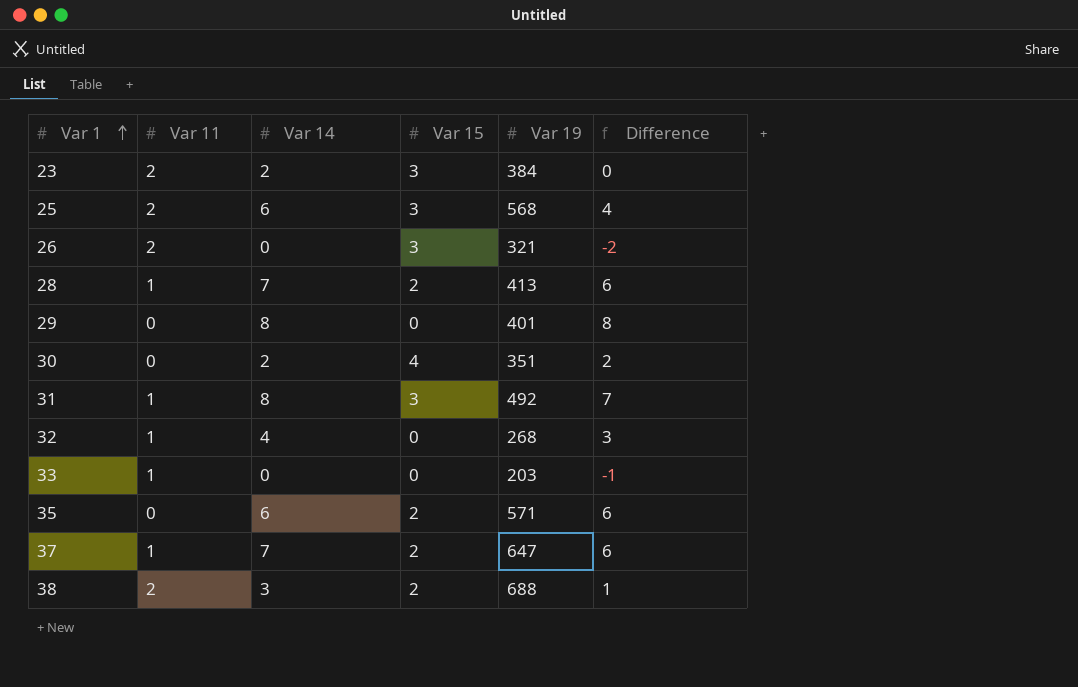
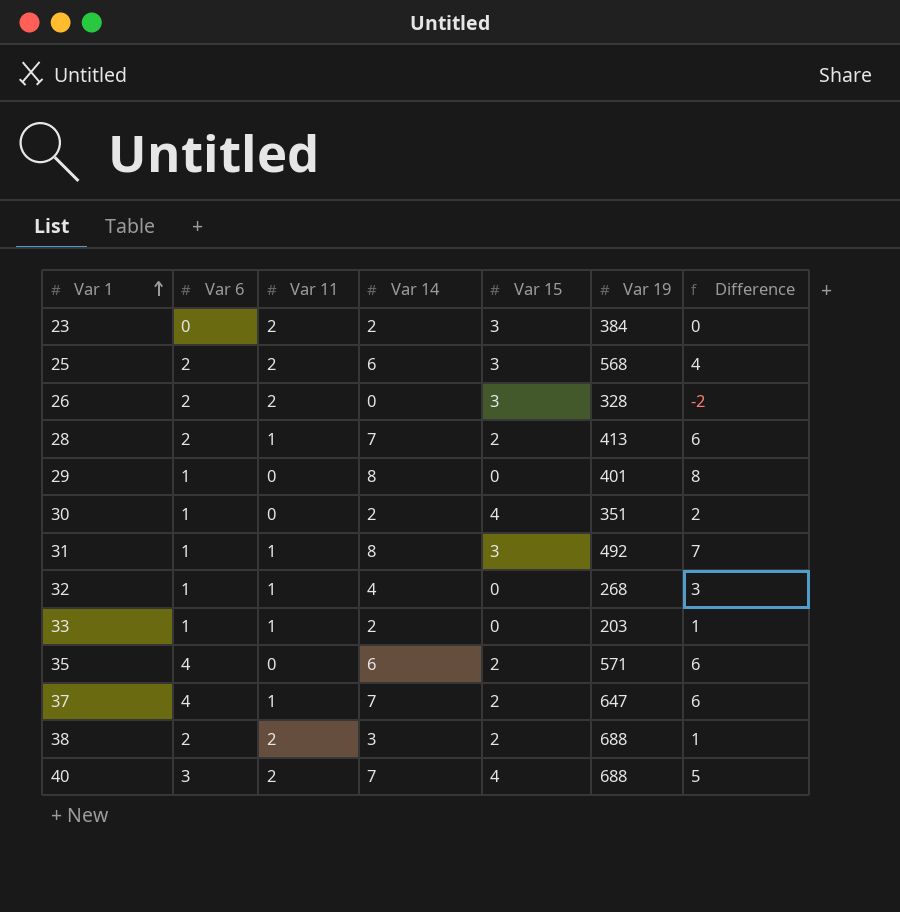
column Var 6 | position: none -> 2
26 | Var 19: 321 -> 328
33 | Var 14: 0 -> 2
33 | Difference: -1 -> 1
row 40: none -> 3 | 2 | 7 | 4 | 688 | 5

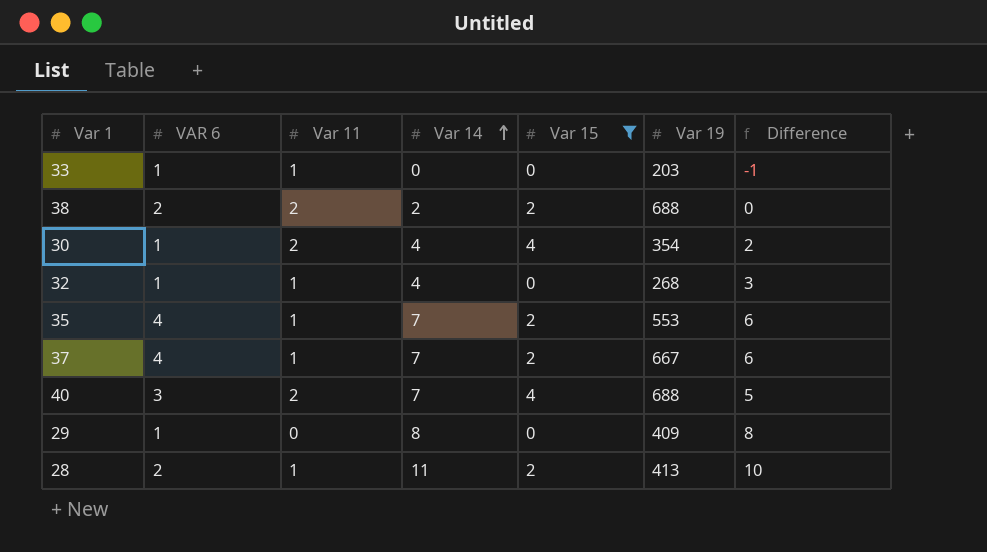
filter: none -> Var 15 != 3
row order: Var 1 ascending -> Var 14 ascending
column name: Var 6 -> VAR 6
33 | Var 14: 2 -> 0
33 | Difference: 1 -> -1
38 | Var 14: 3 -> 2
38 | Difference: 1 -> 0
30 | Var 11: 0 -> 2
30 | Var 14: 2 -> 4
30 | Var 19: 351 -> 354
35 | Var 11: 0 -> 1
35 | Var 14: 6 -> 7
35 | Var 19: 571 -> 553
37 | Var 19: 647 -> 667
29 | Var 19: 401 -> 409
28 | Var 14: 7 -> 11
28 | Difference: 6 -> 10

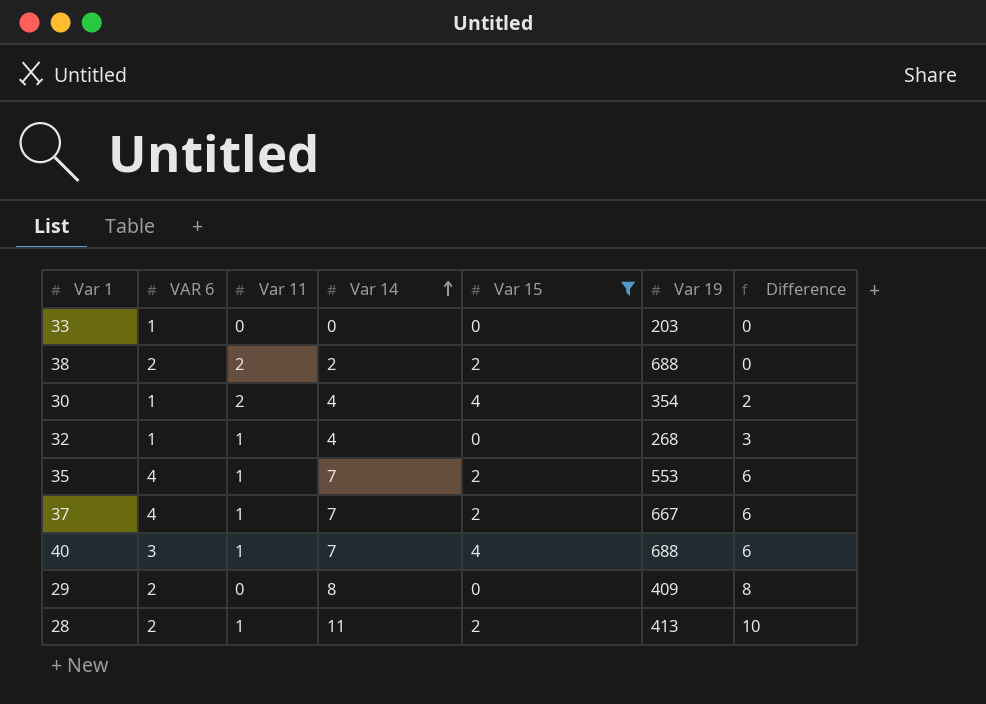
33 | Var 11: 1 -> 0
33 | Difference: -1 -> 0
40 | Var 11: 2 -> 1
40 | Difference: 5 -> 6
29 | VAR 6: 1 -> 2

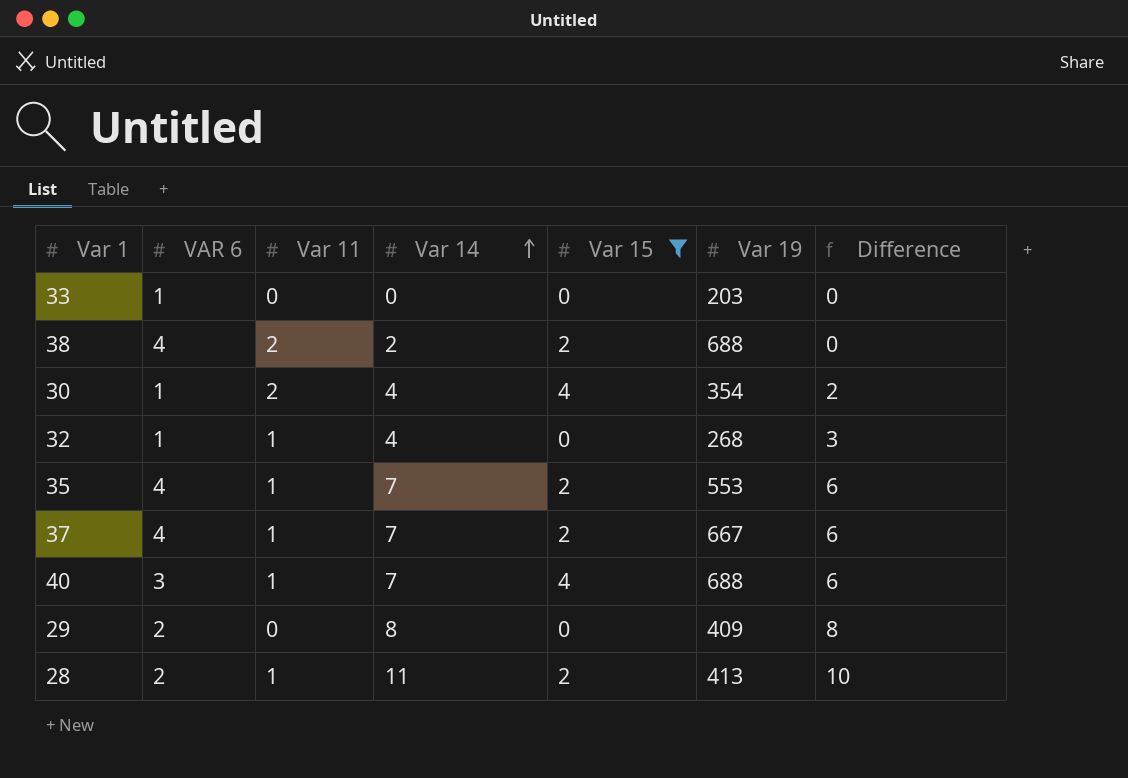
38 | VAR 6: 2 -> 4

